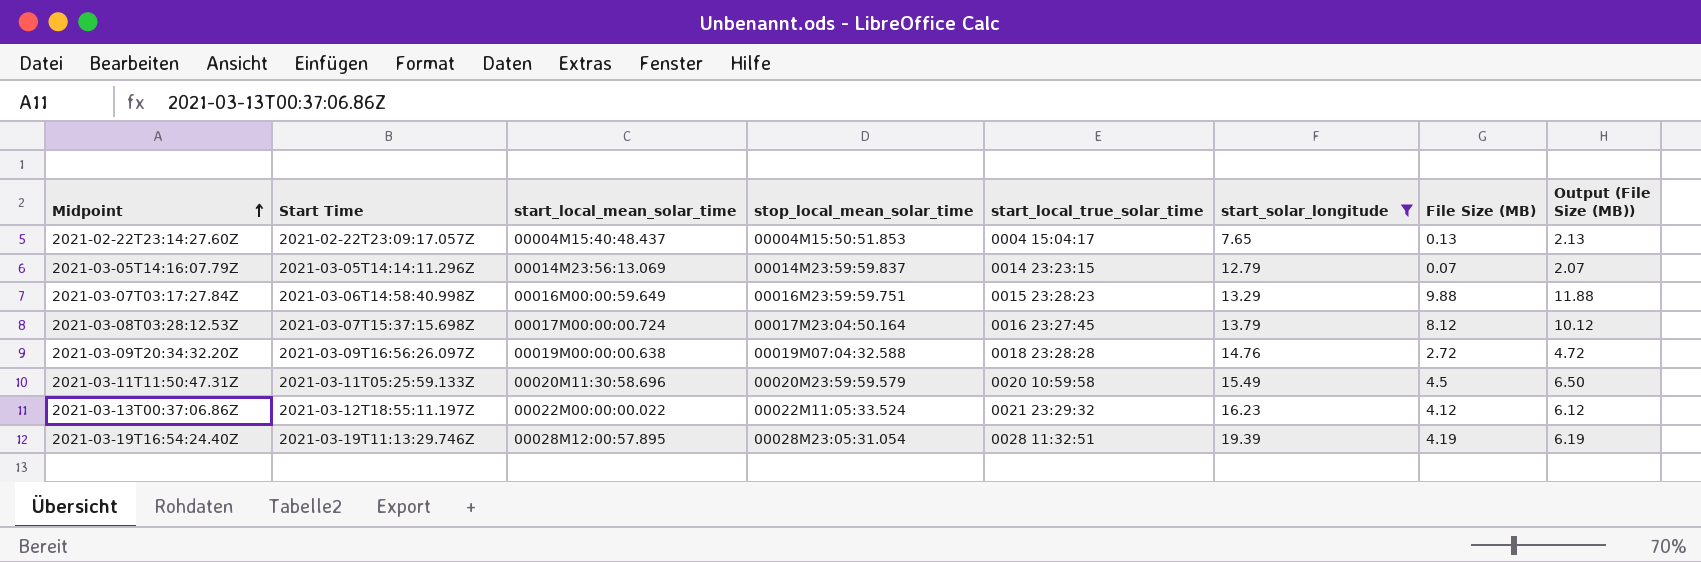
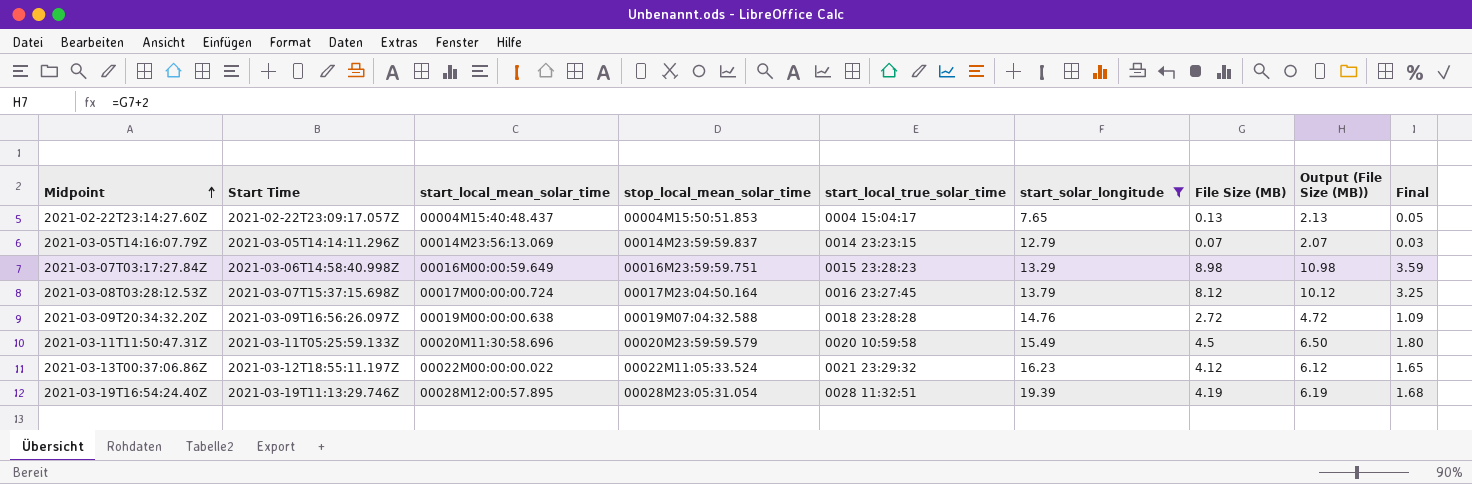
column Final | formula: none -> [File Size (MB)] * 0.4
2021-03-07T03:17:27.84Z | File Size (MB): 9.88 -> 8.98
2021-03-07T03:17:27.84Z | Output (File Size (MB)): 11.88 -> 10.98

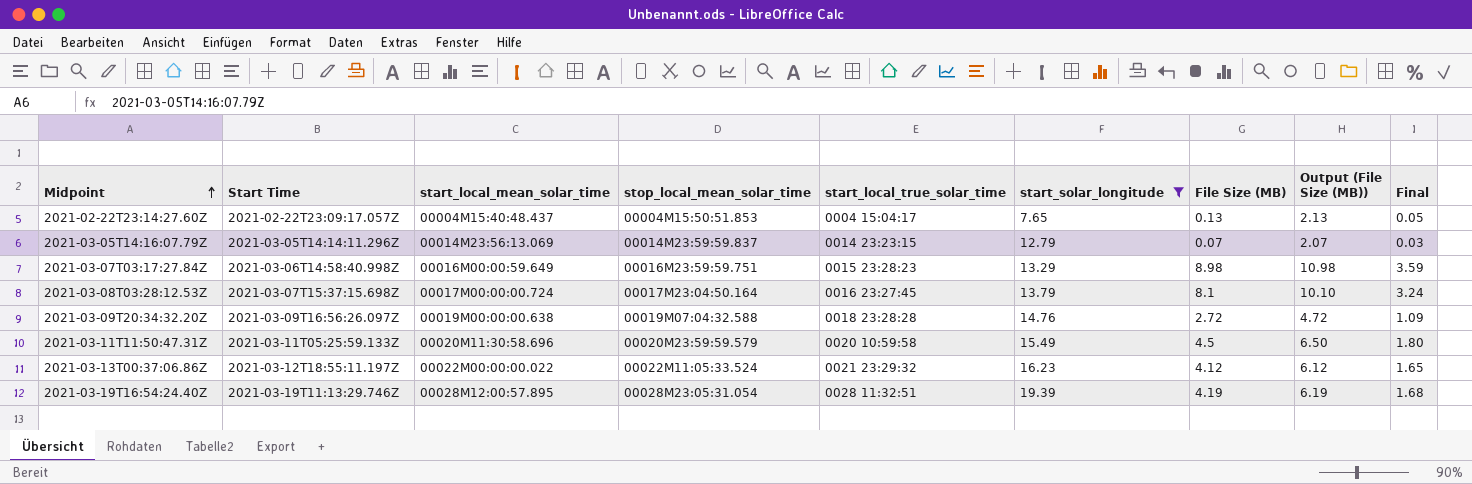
2021-03-08T03:28:12.53Z | File Size (MB): 8.12 -> 8.1
2021-03-08T03:28:12.53Z | Output (File Size (MB)): 10.12 -> 10.10
2021-03-08T03:28:12.53Z | Final: 3.25 -> 3.24

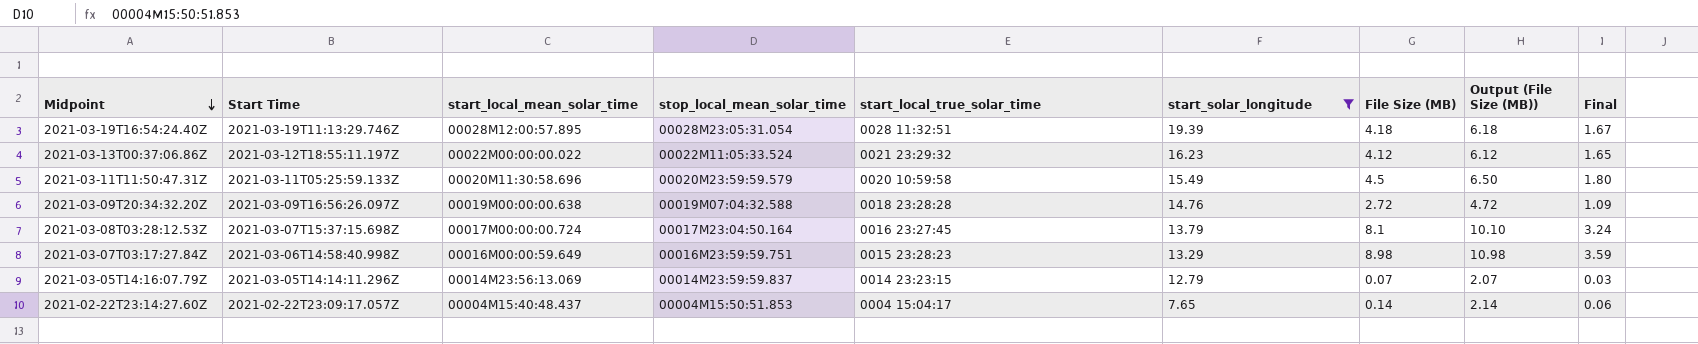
row order: Midpoint ascending -> Midpoint descending
2021-03-19T16:54:24.40Z | File Size (MB): 4.19 -> 4.18
2021-03-19T16:54:24.40Z | Output (File Size (MB)): 6.19 -> 6.18
2021-03-19T16:54:24.40Z | Final: 1.68 -> 1.67
2021-02-22T23:14:27.60Z | File Size (MB): 0.13 -> 0.14
2021-02-22T23:14:27.60Z | Output (File Size (MB)): 2.13 -> 2.14
2021-02-22T23:14:27.60Z | Final: 0.05 -> 0.06

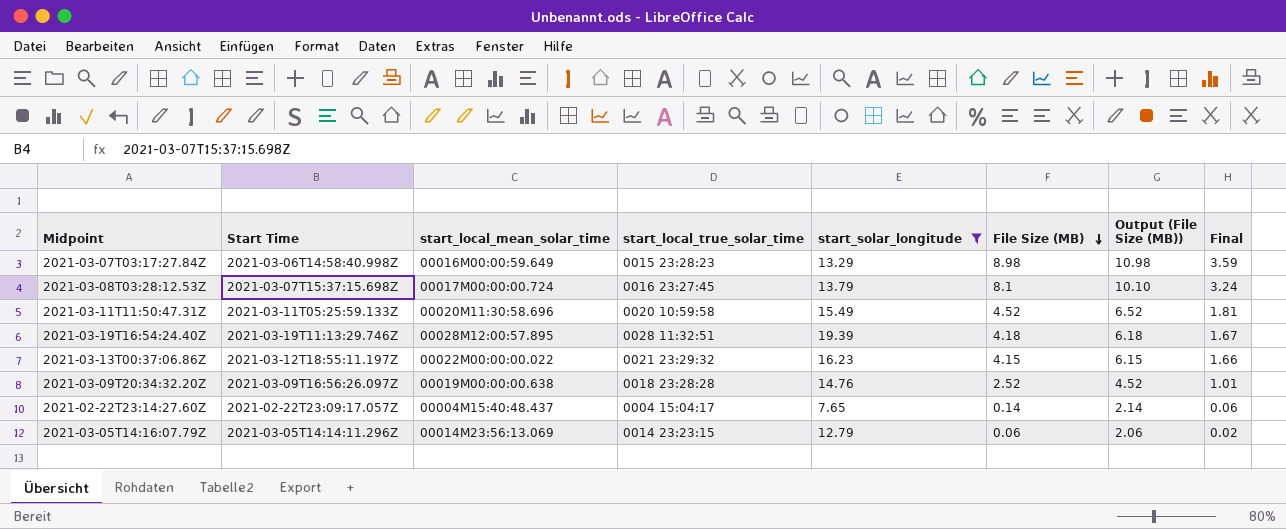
row order: Midpoint descending -> File Size (MB) descending
column stop_local_mean_solar_time | position: 4 -> none
2021-03-11T11:50:47.31Z | File Size (MB): 4.5 -> 4.52
2021-03-11T11:50:47.31Z | Output (File Size (MB)): 6.50 -> 6.52
2021-03-11T11:50:47.31Z | Final: 1.80 -> 1.81
2021-03-13T00:37:06.86Z | File Size (MB): 4.12 -> 4.15
2021-03-13T00:37:06.86Z | Output (File Size (MB)): 6.12 -> 6.15
2021-03-13T00:37:06.86Z | Final: 1.65 -> 1.66
2021-03-09T20:34:32.20Z | File Size (MB): 2.72 -> 2.52
2021-03-09T20:34:32.20Z | Output (File Size (MB)): 4.72 -> 4.52
2021-03-09T20:34:32.20Z | Final: 1.09 -> 1.01
2021-03-05T14:16:07.79Z | File Size (MB): 0.07 -> 0.06
2021-03-05T14:16:07.79Z | Output (File Size (MB)): 2.07 -> 2.06
2021-03-05T14:16:07.79Z | Final: 0.03 -> 0.02

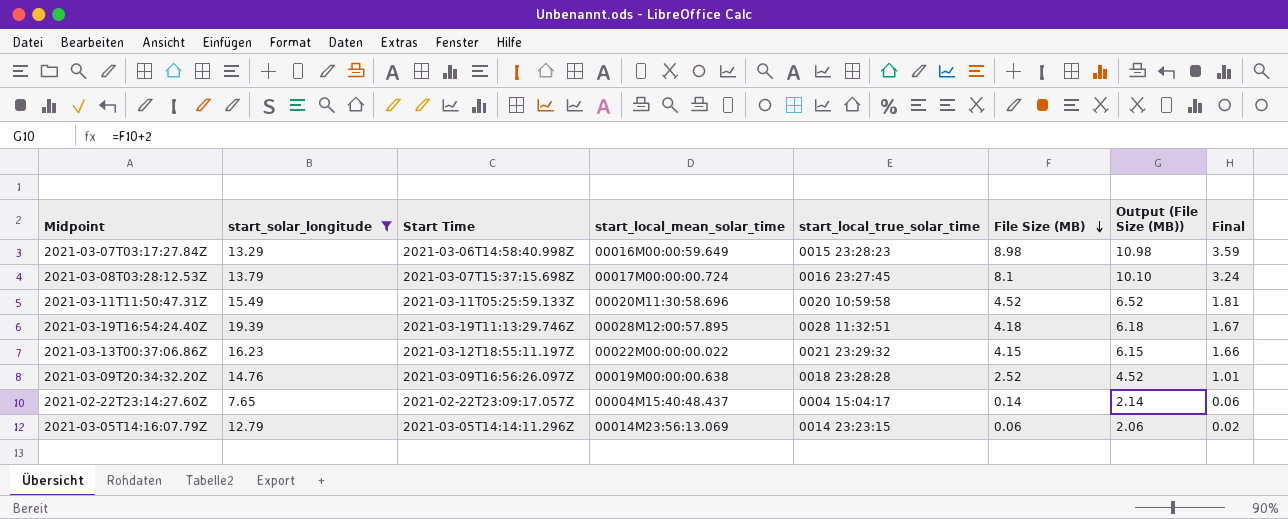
column start_solar_longitude | position: 5 -> 2

